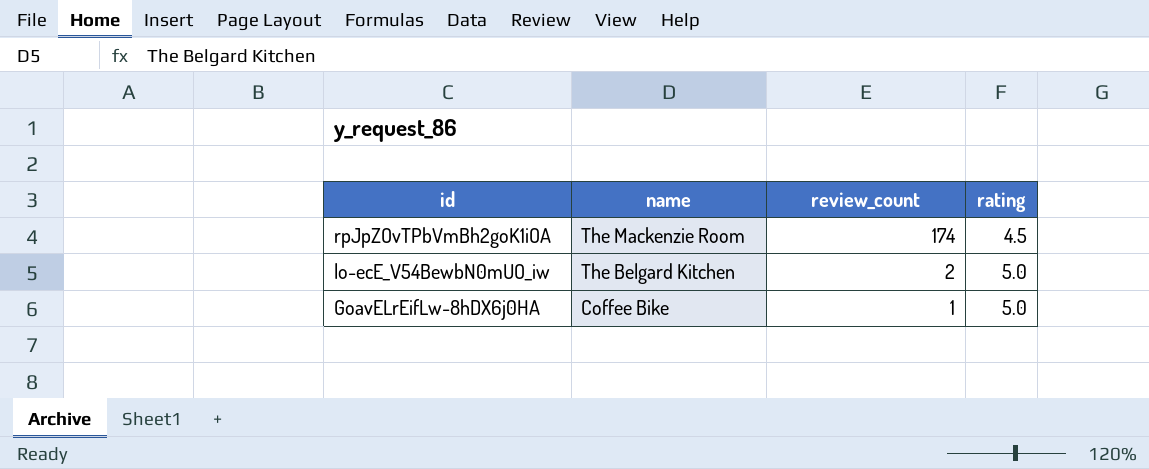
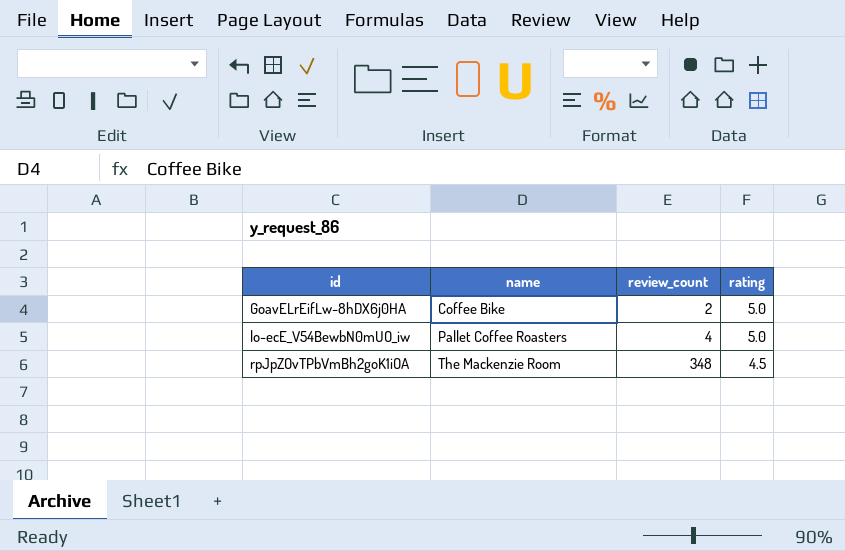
row order: id descending -> id ascending
GoavELrEifLw-8hDX6j0HA | review_count: 1 -> 2
lo-ecE_V54BewbN0mUO_iw | name: The Belgard Kitchen -> Pallet Coffee Roasters
lo-ecE_V54BewbN0mUO_iw | review_count: 2 -> 4
rpJpZOvTPbVmBh2goK1iOA | review_count: 174 -> 348

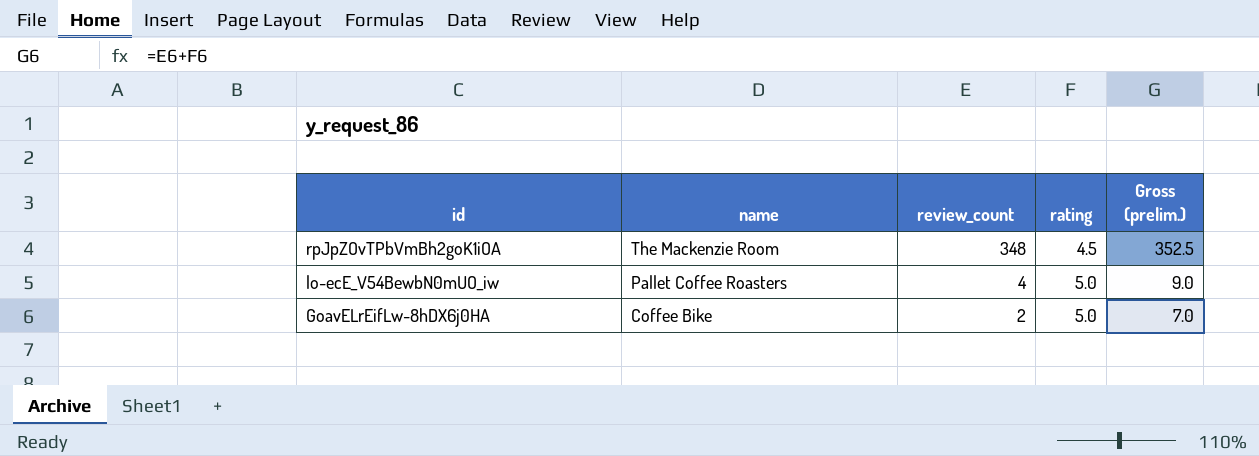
row order: id ascending -> id descending
column Gross (prelim.) | formula: none -> [review_count] + [rating]

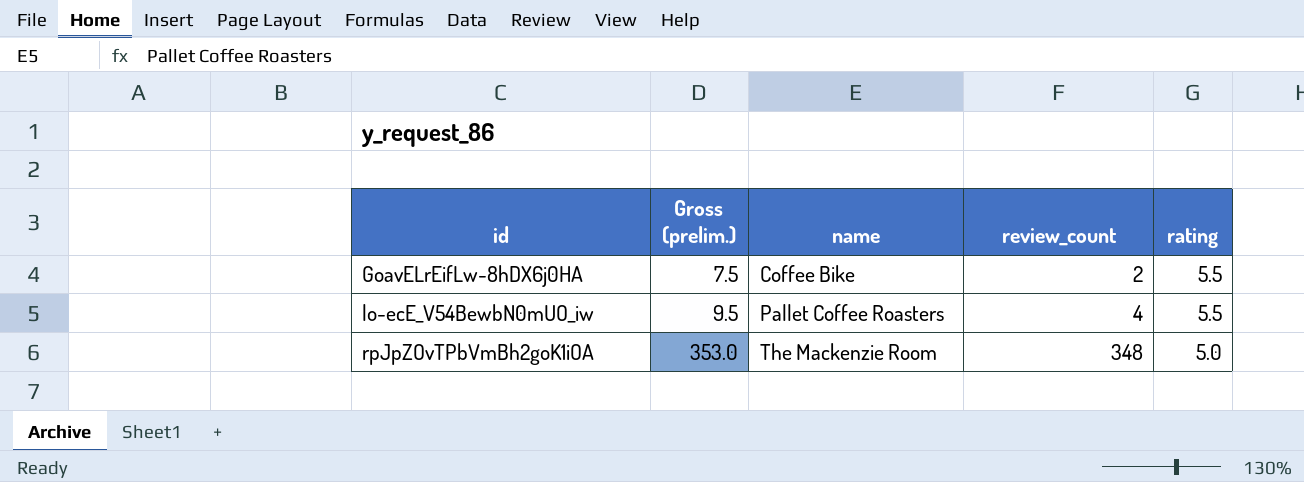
row order: id descending -> id ascending
column Gross (prelim.) | position: 5 -> 2
GoavELrEifLw-8hDX6j0HA | Gross (prelim.): 7.0 -> 7.5
GoavELrEifLw-8hDX6j0HA | rating: 5.0 -> 5.5
lo-ecE_V54BewbN0mUO_iw | Gross (prelim.): 9.0 -> 9.5
lo-ecE_V54BewbN0mUO_iw | rating: 5.0 -> 5.5
rpJpZOvTPbVmBh2goK1iOA | Gross (prelim.): 352.5 -> 353.0
rpJpZOvTPbVmBh2goK1iOA | rating: 4.5 -> 5.0

